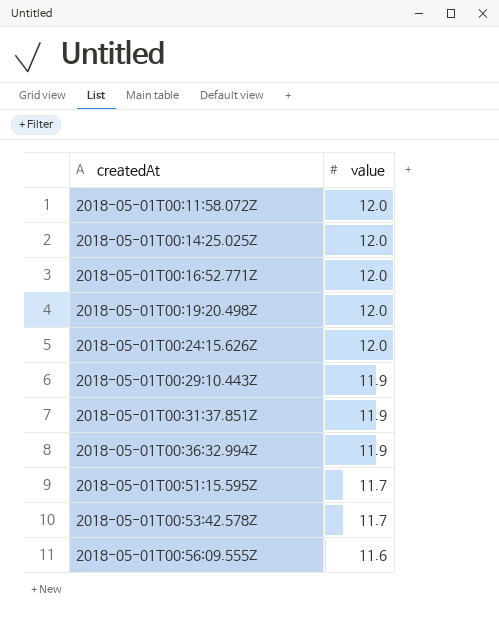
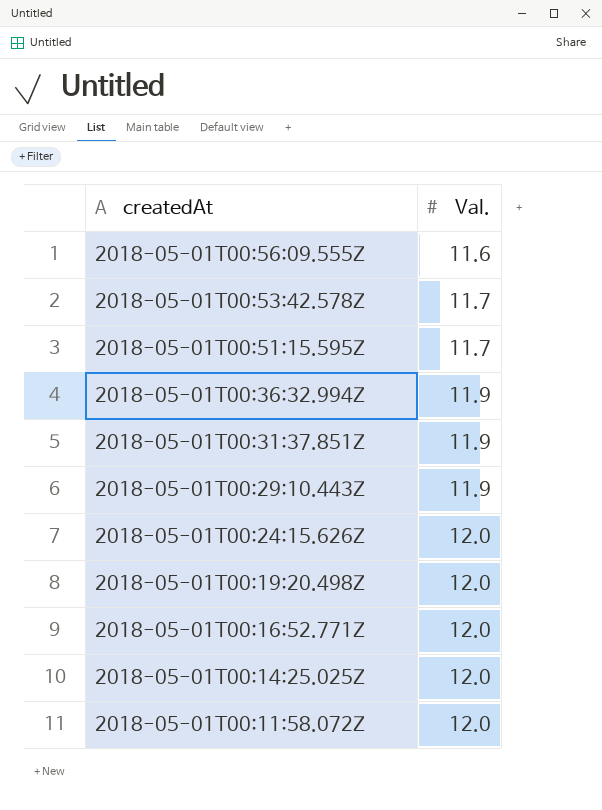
row order: createdAt ascending -> createdAt descending
column name: value -> Val.

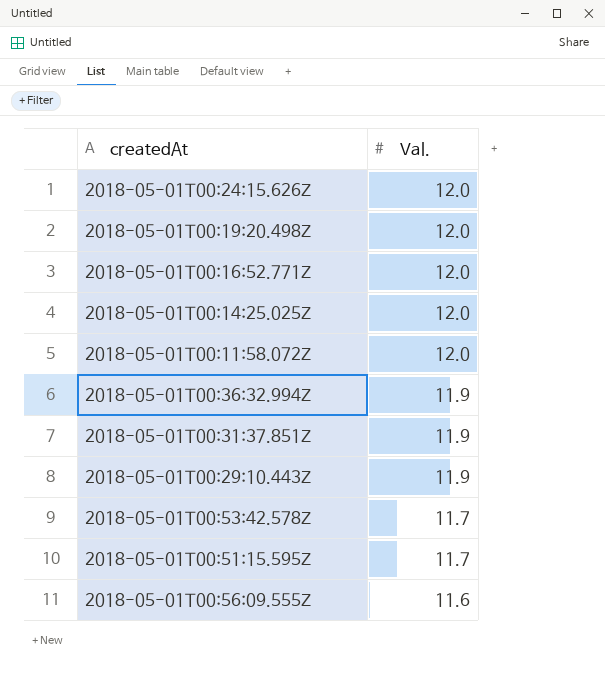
row order: createdAt descending -> Val. descending

